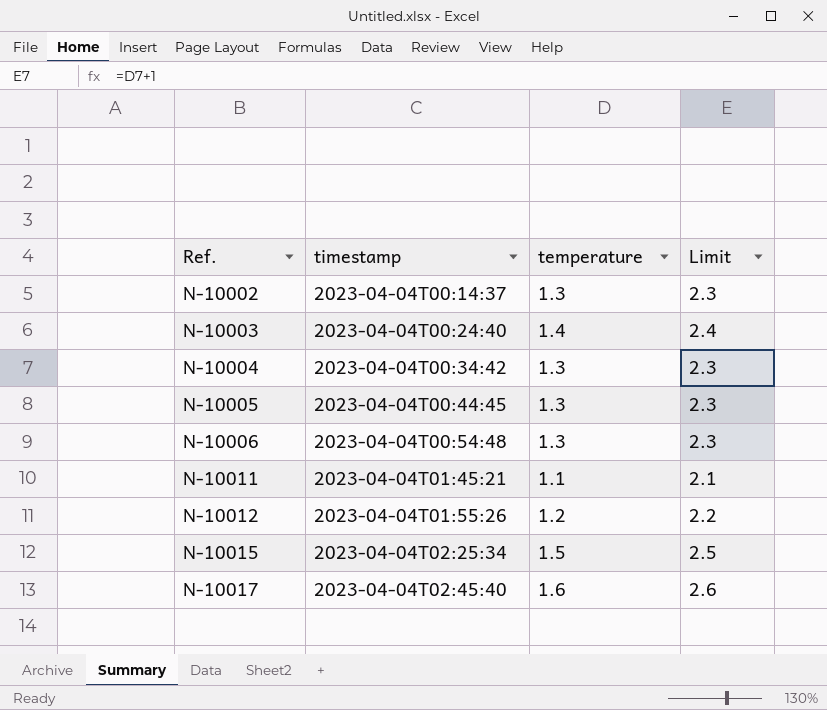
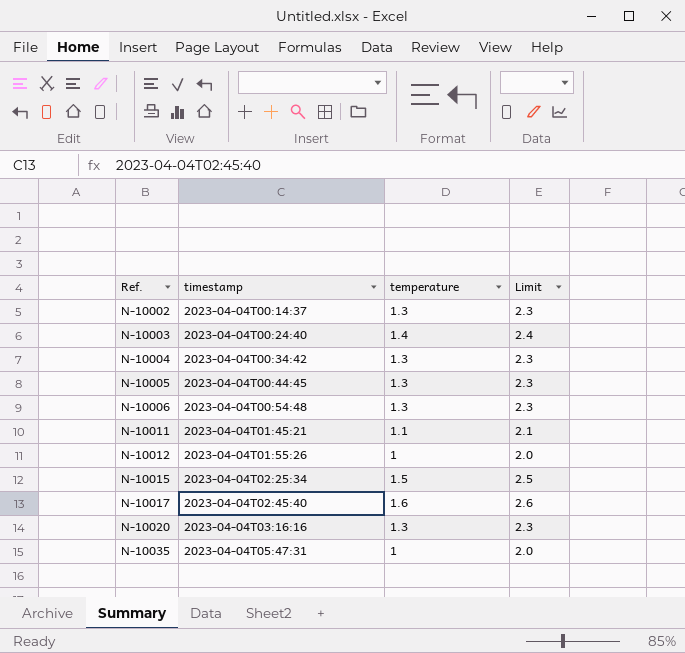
N-10012 | temperature: 1.2 -> 1
N-10012 | Limit: 2.2 -> 2.0
row N-10020: none -> 2023-04-04T03:16:16 | 1.3 | 2.3
row N-10035: none -> 2023-04-04T05:47:31 | 1 | 2.0

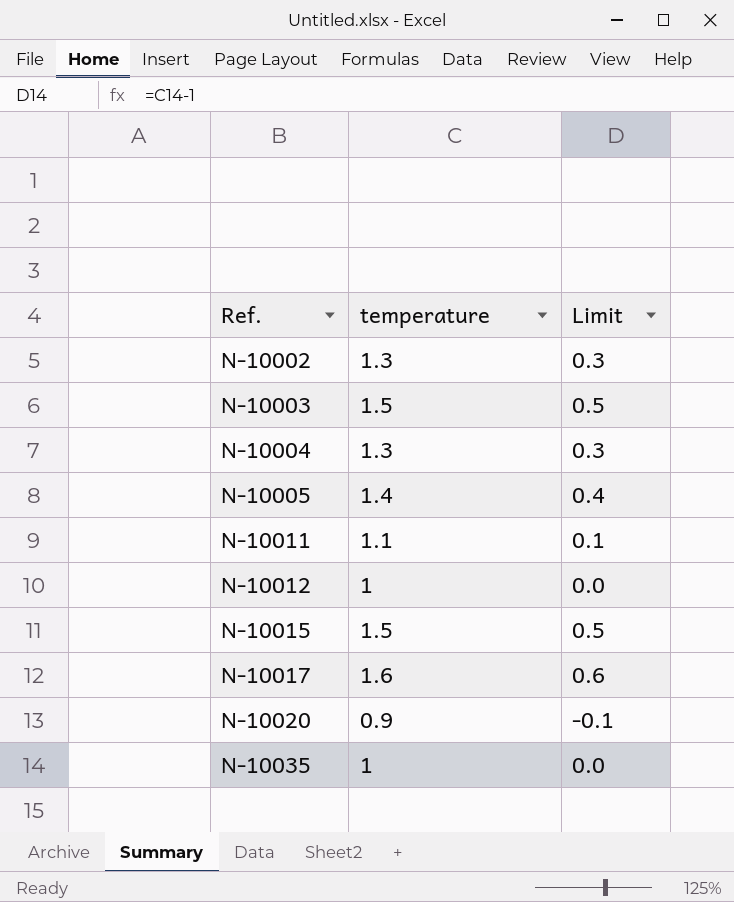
column timestamp | position: 2 -> none
column Limit | formula: [temperature] + 1 -> [temperature] - 1
row N-10006: 2023-04-04T00:54:48 | 1.3 | 2.3 -> none
N-10003 | temperature: 1.4 -> 1.5
N-10005 | temperature: 1.3 -> 1.4
N-10020 | temperature: 1.3 -> 0.9

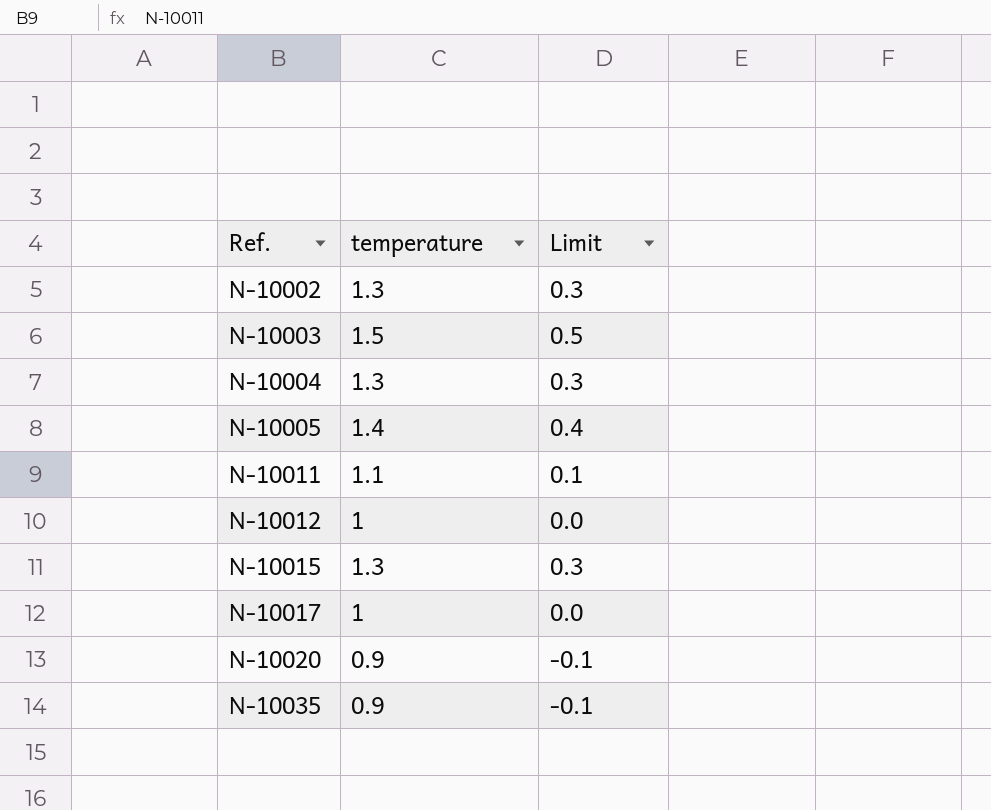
N-10015 | temperature: 1.5 -> 1.3
N-10015 | Limit: 0.5 -> 0.3
N-10017 | temperature: 1.6 -> 1
N-10017 | Limit: 0.6 -> 0.0
N-10035 | temperature: 1 -> 0.9
N-10035 | Limit: 0.0 -> -0.1

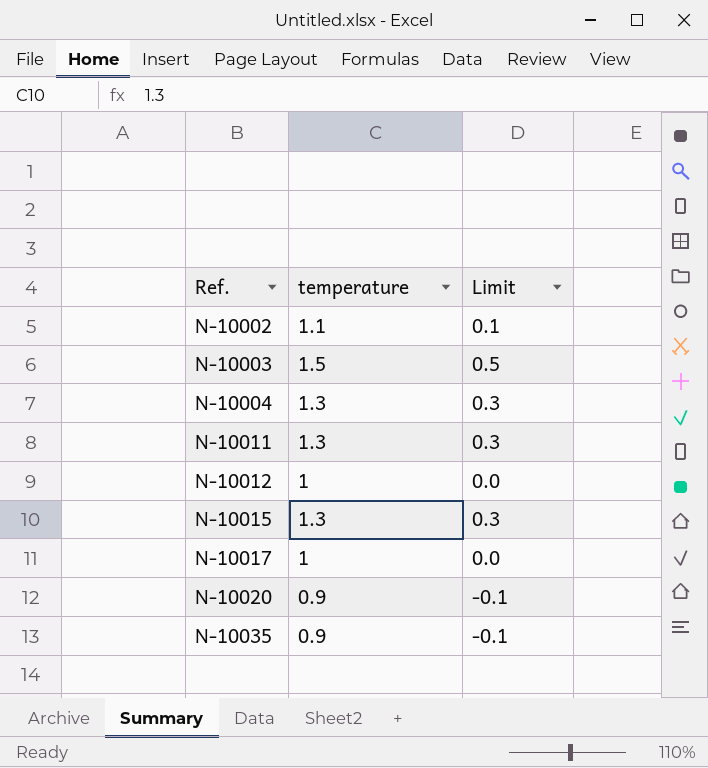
row N-10005: 1.4 | 0.4 -> none
N-10002 | temperature: 1.3 -> 1.1
N-10002 | Limit: 0.3 -> 0.1
N-10011 | temperature: 1.1 -> 1.3
N-10011 | Limit: 0.1 -> 0.3

